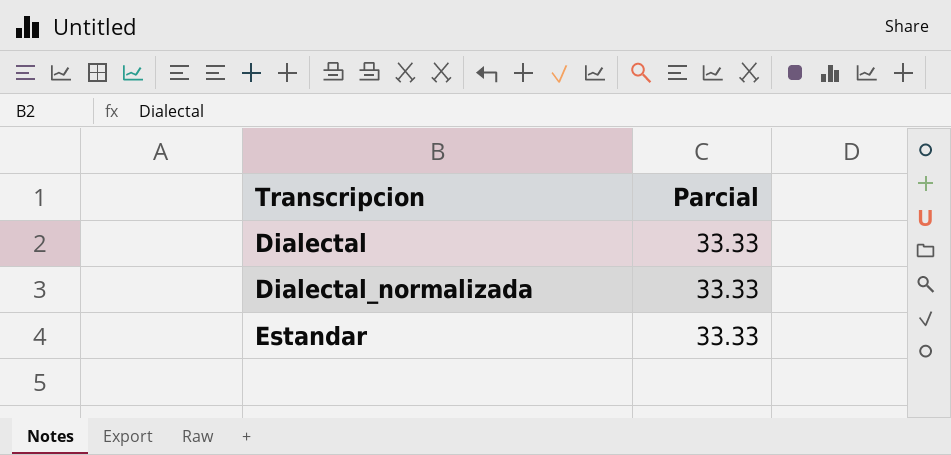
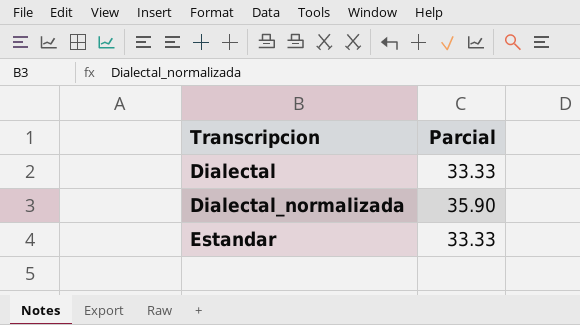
Dialectal_normalizada | Parcial: 33.33 -> 35.90

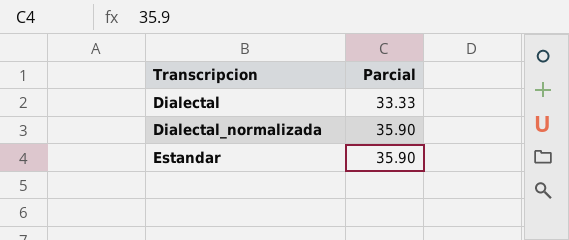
Estandar | Parcial: 33.33 -> 35.90

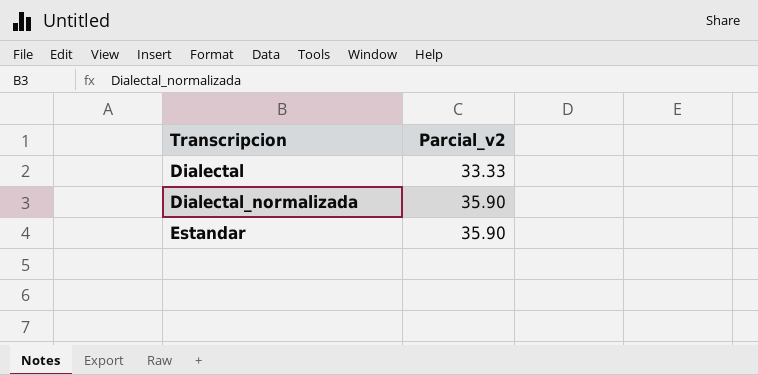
column name: Parcial -> Parcial_v2

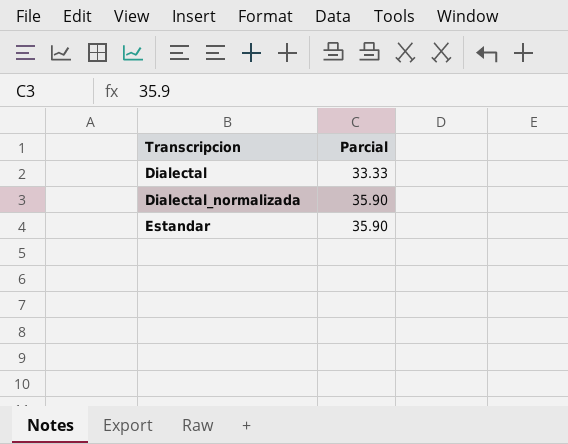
column name: Parcial_v2 -> Parcial

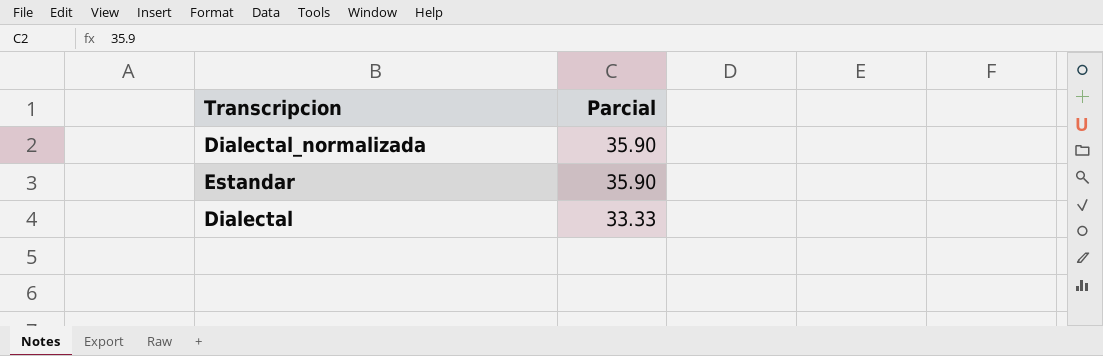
row order: Transcripcion ascending -> Parcial descending

